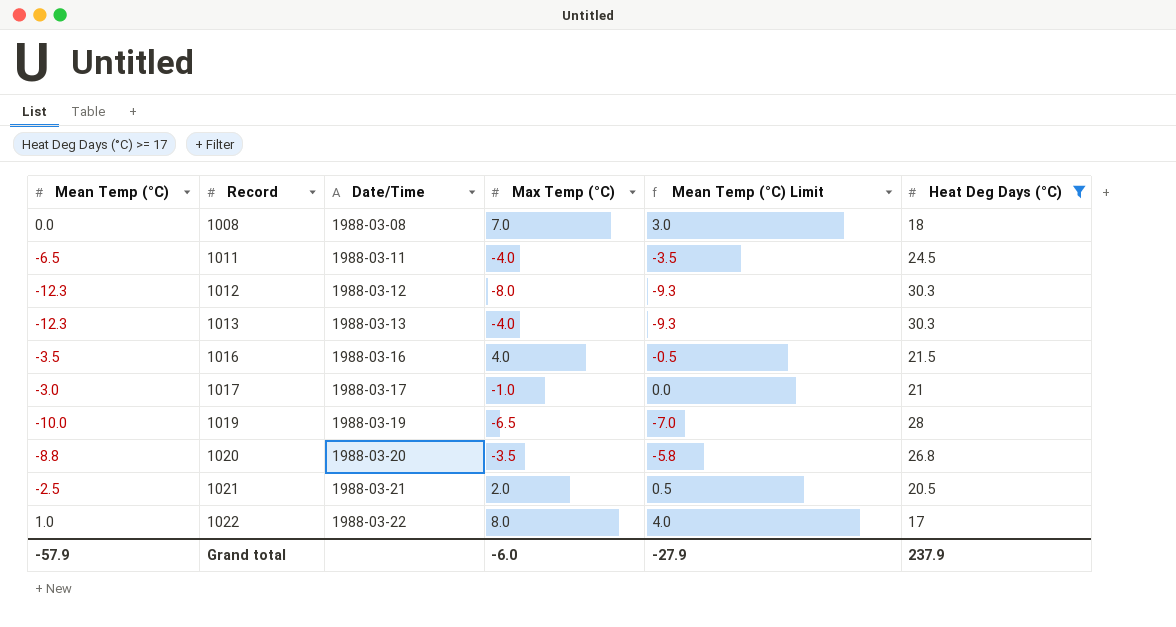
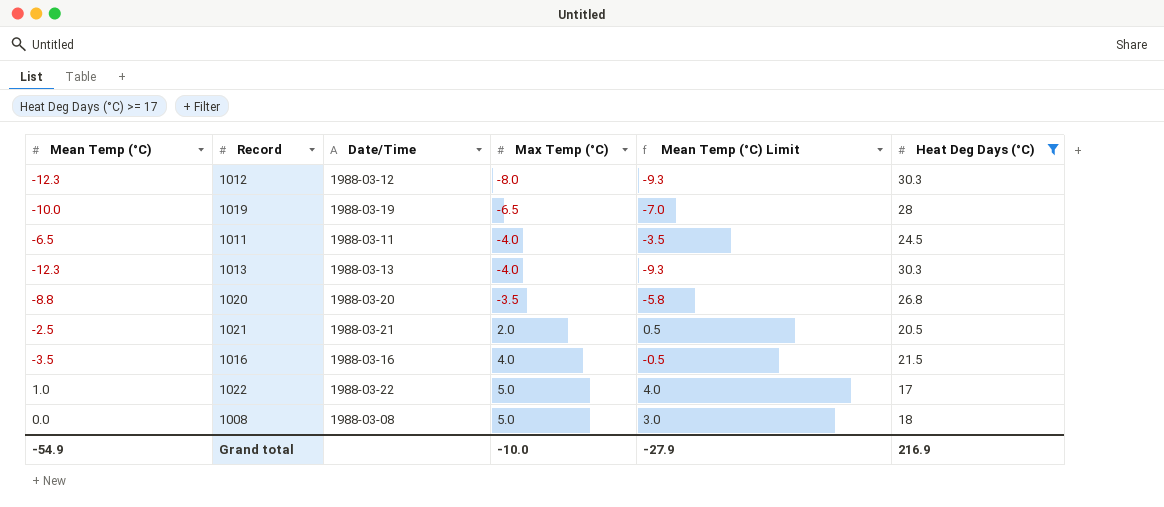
row order: Record ascending -> Max Temp (°C) ascending
row 1017: -3.0 | 1988-03-17 | -1.0 | 0.0 | 21 -> none
1022 | Max Temp (°C): 8.0 -> 5.0
1008 | Max Temp (°C): 7.0 -> 5.0
Grand total | Mean Temp (°C): -57.9 -> -54.9
Grand total | Max Temp (°C): -6.0 -> -10.0
Grand total | Heat Deg Days (°C): 237.9 -> 216.9

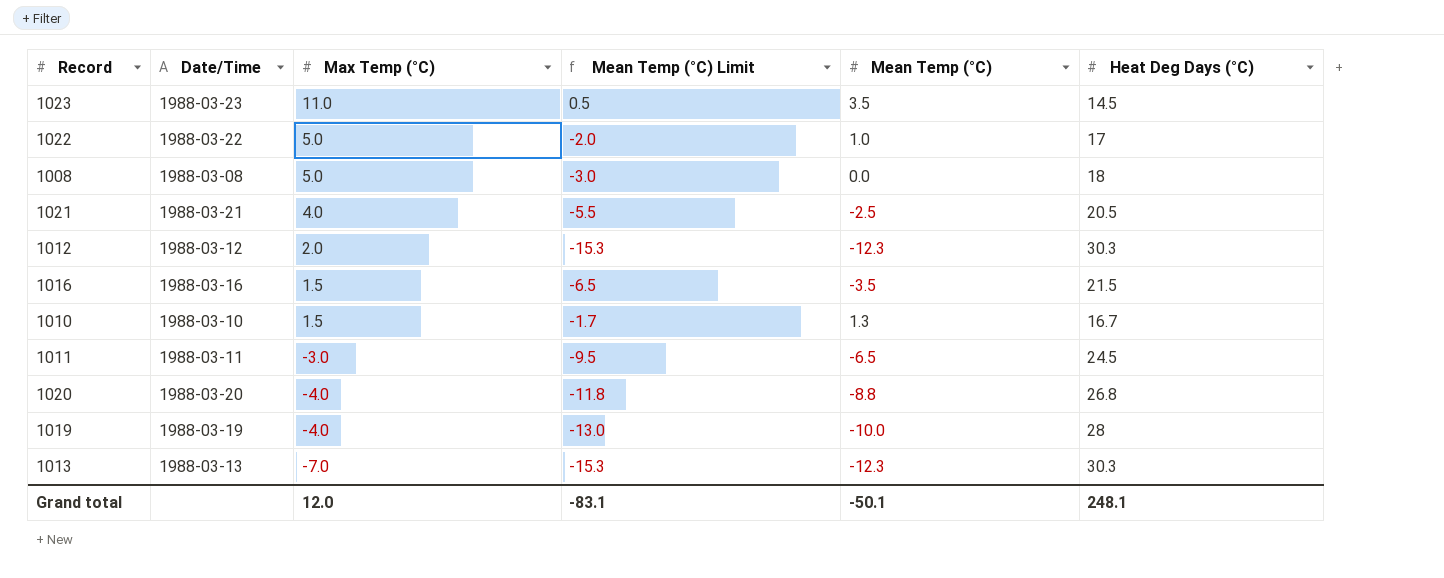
filter: Heat Deg Days (°C) >= 17 -> none
row order: Max Temp (°C) ascending -> Max Temp (°C) descending
column Mean Temp (°C) Limit | formula: [Mean Temp (°C)] + 3 -> [Mean Temp (°C)] - 3
column Mean Temp (°C) | position: 1 -> 5
1021 | Max Temp (°C): 2.0 -> 4.0
1012 | Max Temp (°C): -8.0 -> 2.0
1016 | Max Temp (°C): 4.0 -> 1.5
1011 | Max Temp (°C): -4.0 -> -3.0
1020 | Max Temp (°C): -3.5 -> -4.0
1019 | Max Temp (°C): -6.5 -> -4.0
1013 | Max Temp (°C): -4.0 -> -7.0
Grand total | Max Temp (°C): -10.0 -> 12.0
Grand total | Mean Temp (°C) Limit: -27.9 -> -83.1
Grand total | Mean Temp (°C): -54.9 -> -50.1
Grand total | Heat Deg Days (°C): 216.9 -> 248.1

